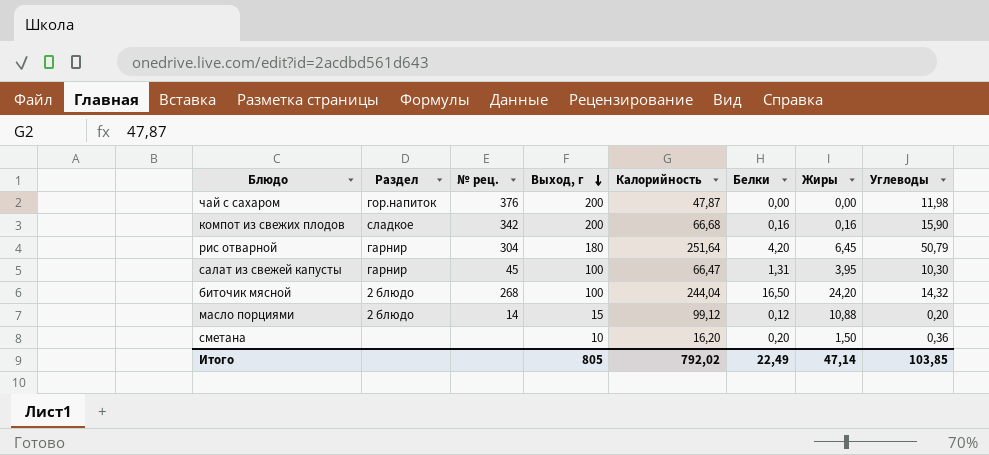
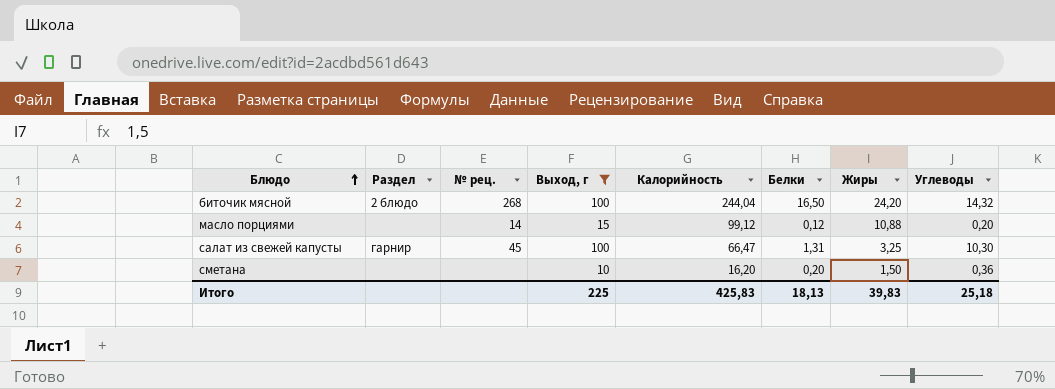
filter: none -> Выход, г <= 100
row order: Выход, г descending -> Блюдо ascending
масло порциями | Раздел: 2 блюдо -> none
салат из свежей капусты | Жиры: 3,95 -> 3,25
Итого | Выход, г: 805 -> 225
Итого | Калорийность: 792,02 -> 425,83
Итого | Белки: 22,49 -> 18,13
Итого | Жиры: 47,14 -> 39,83
Итого | Углеводы: 103,85 -> 25,18

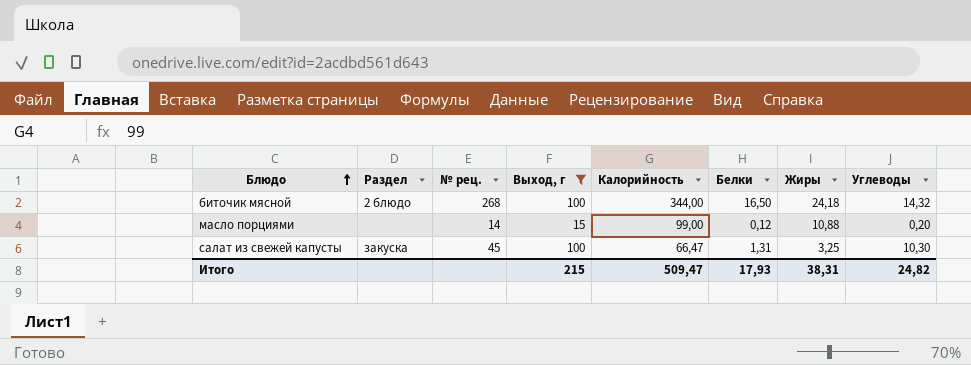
row сметана: none | none | 10 | 16,20 | 0,20 | 1,50 | 0,36 -> none
биточик мясной | Калорийность: 244,04 -> 344,00
биточик мясной | Жиры: 24,20 -> 24,18
масло порциями | Калорийность: 99,12 -> 99,00
салат из свежей капусты | Раздел: гарнир -> закуска
Итого | Выход, г: 225 -> 215
Итого | Калорийность: 425,83 -> 509,47
Итого | Белки: 18,13 -> 17,93
Итого | Жиры: 39,83 -> 38,31
Итого | Углеводы: 25,18 -> 24,82

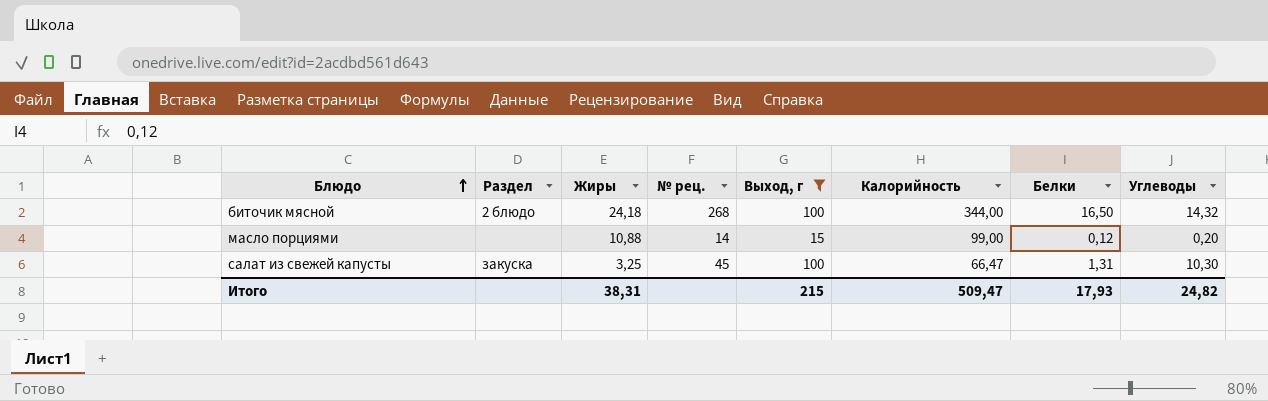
column Жиры | position: 7 -> 3

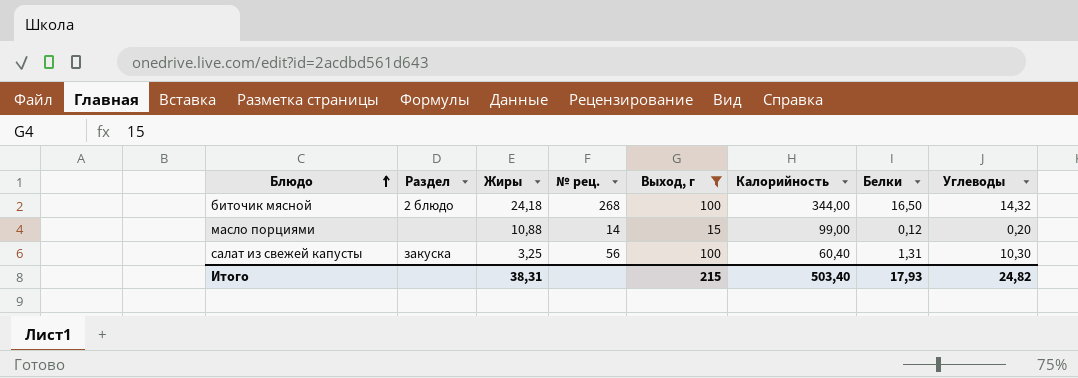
салат из свежей капусты | № рец.: 45 -> 56
салат из свежей капусты | Калорийность: 66,47 -> 60,40
Итого | Калорийность: 509,47 -> 503,40

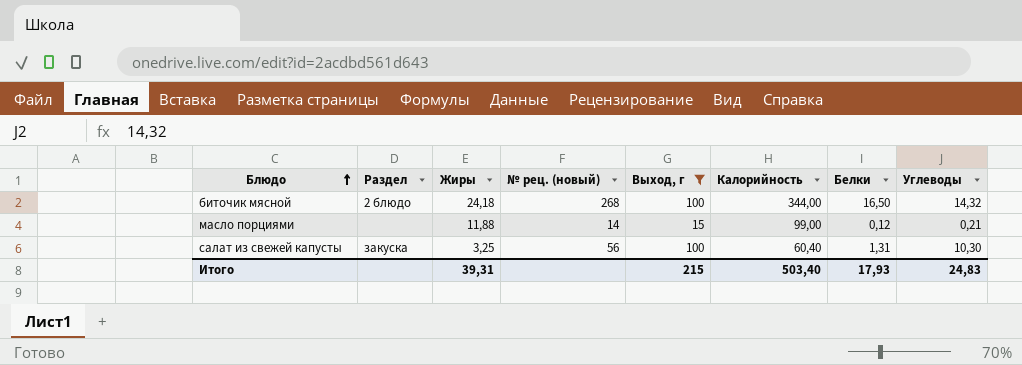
column name: № рец. -> № рец. (новый)
масло порциями | Жиры: 10,88 -> 11,88
масло порциями | Углеводы: 0,20 -> 0,21
Итого | Жиры: 38,31 -> 39,31
Итого | Углеводы: 24,82 -> 24,83

